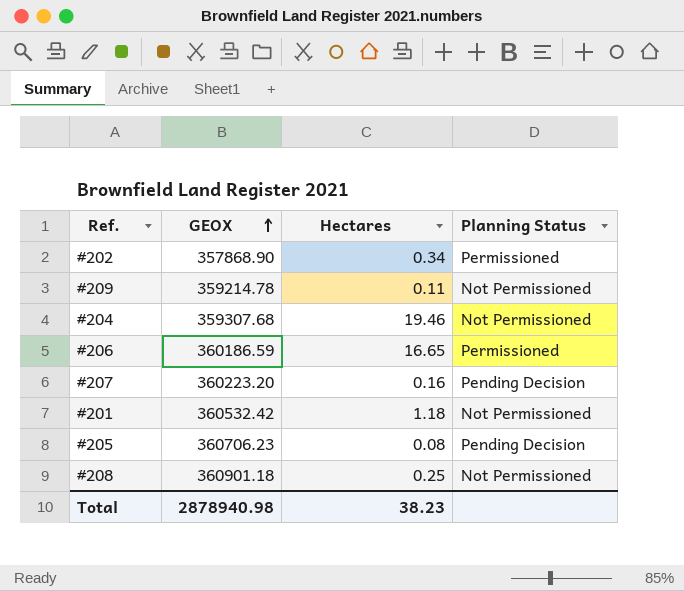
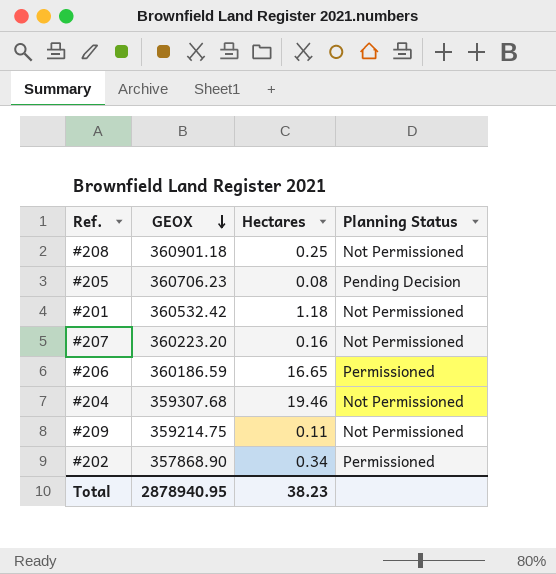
row order: GEOX ascending -> GEOX descending
#207 | Planning Status: Pending Decision -> Not Permissioned
#209 | GEOX: 359214.78 -> 359214.75
Total | GEOX: 2878940.98 -> 2878940.95

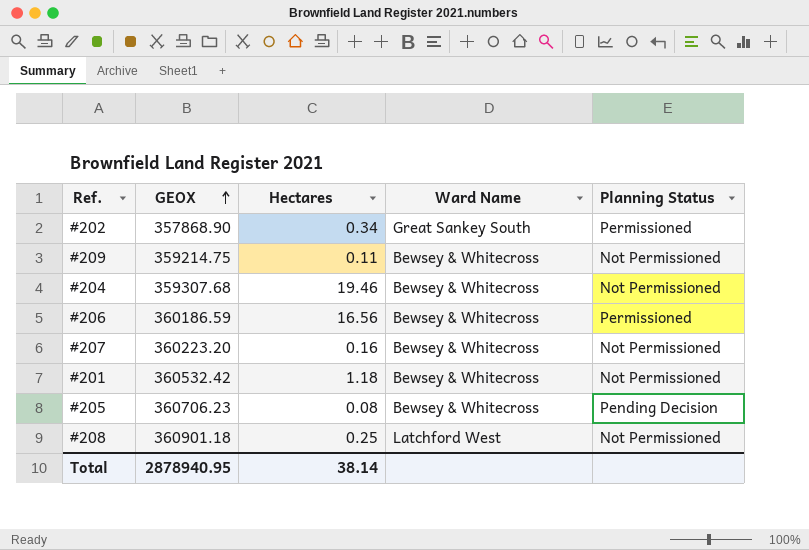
row order: GEOX descending -> GEOX ascending
column Ward Name | position: none -> 4
#206 | Hectares: 16.65 -> 16.56
Total | Hectares: 38.23 -> 38.14

